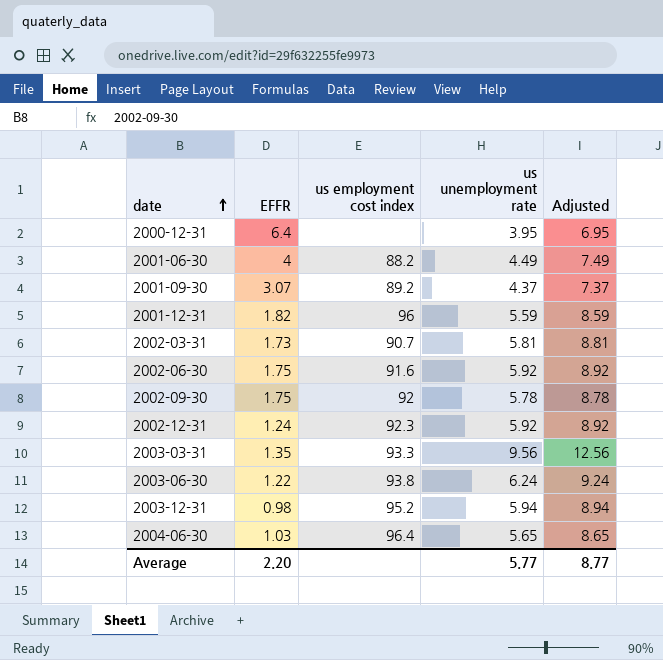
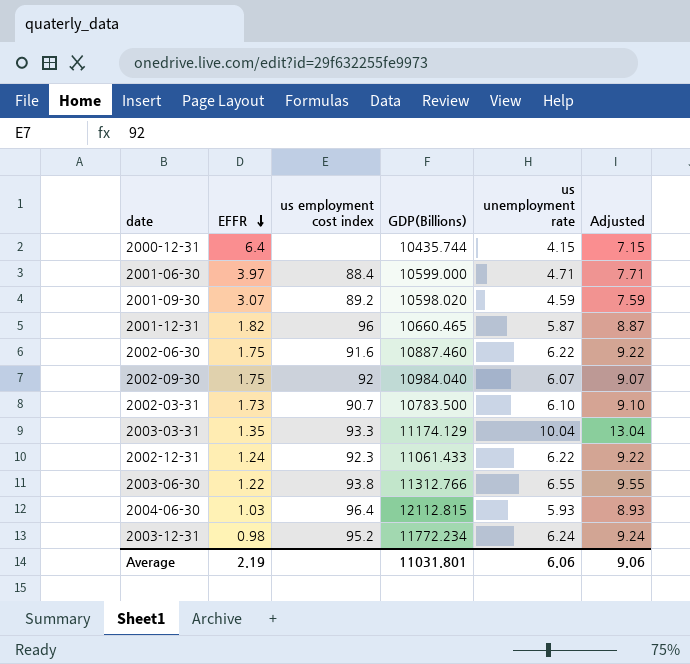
row order: date ascending -> EFFR descending
column GDP(Billions) | position: none -> 4
2000-12-31 | us unemployment rate: 3.95 -> 4.15
2000-12-31 | Adjusted: 6.95 -> 7.15
2001-06-30 | EFFR: 4 -> 3.97
2001-06-30 | us employment cost index: 88.2 -> 88.4
2001-06-30 | us unemployment rate: 4.49 -> 4.71
2001-06-30 | Adjusted: 7.49 -> 7.71
2001-09-30 | us unemployment rate: 4.37 -> 4.59
2001-09-30 | Adjusted: 7.37 -> 7.59
2001-12-31 | us unemployment rate: 5.59 -> 5.87
2001-12-31 | Adjusted: 8.59 -> 8.87
2002-06-30 | us unemployment rate: 5.92 -> 6.22
2002-06-30 | Adjusted: 8.92 -> 9.22
2002-09-30 | us unemployment rate: 5.78 -> 6.07
2002-09-30 | Adjusted: 8.78 -> 9.07
2002-03-31 | us unemployment rate: 5.81 -> 6.10
2002-03-31 | Adjusted: 8.81 -> 9.10
2003-03-31 | us unemployment rate: 9.56 -> 10.04
2003-03-31 | Adjusted: 12.56 -> 13.04
2002-12-31 | us unemployment rate: 5.92 -> 6.22
2002-12-31 | Adjusted: 8.92 -> 9.22
2003-06-30 | us unemployment rate: 6.24 -> 6.55
2003-06-30 | Adjusted: 9.24 -> 9.55
2004-06-30 | us unemployment rate: 5.65 -> 5.93
2004-06-30 | Adjusted: 8.65 -> 8.93
2003-12-31 | us unemployment rate: 5.94 -> 6.24
2003-12-31 | Adjusted: 8.94 -> 9.24
Average | EFFR: 2.20 -> 2.19
Average | us unemployment rate: 5.77 -> 6.06
Average | Adjusted: 8.77 -> 9.06

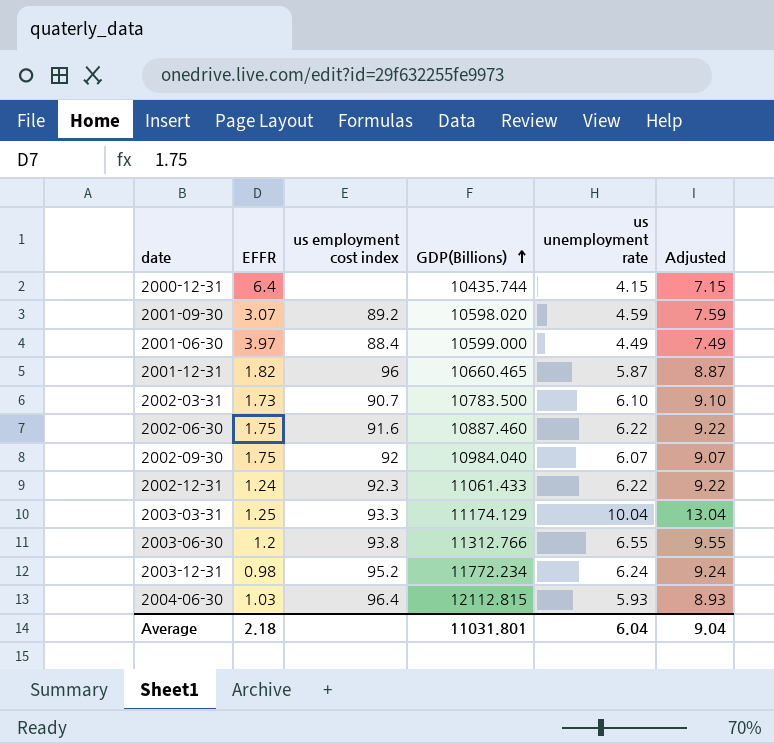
row order: EFFR descending -> GDP(Billions) ascending
2001-06-30 | us unemployment rate: 4.71 -> 4.49
2001-06-30 | Adjusted: 7.71 -> 7.49
2003-03-31 | EFFR: 1.35 -> 1.25
2003-06-30 | EFFR: 1.22 -> 1.2
Average | EFFR: 2.19 -> 2.18
Average | us unemployment rate: 6.06 -> 6.04
Average | Adjusted: 9.06 -> 9.04

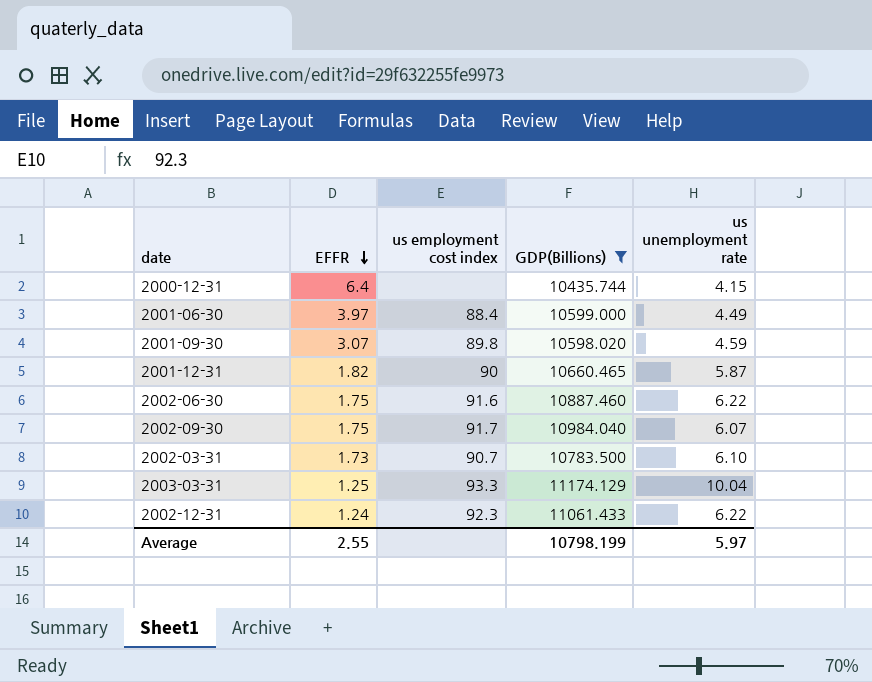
filter: none -> GDP(Billions) <= 11174.129
row order: GDP(Billions) ascending -> EFFR descending
column Adjusted | formula: [us unemployment rate] + 3 -> none
2001-09-30 | us employment cost index: 89.2 -> 89.8
2001-12-31 | us employment cost index: 96 -> 90
2002-09-30 | us employment cost index: 92 -> 91.7
Average | EFFR: 2.18 -> 2.55
Average | GDP(Billions): 11031.801 -> 10798.199
Average | us unemployment rate: 6.04 -> 5.97

